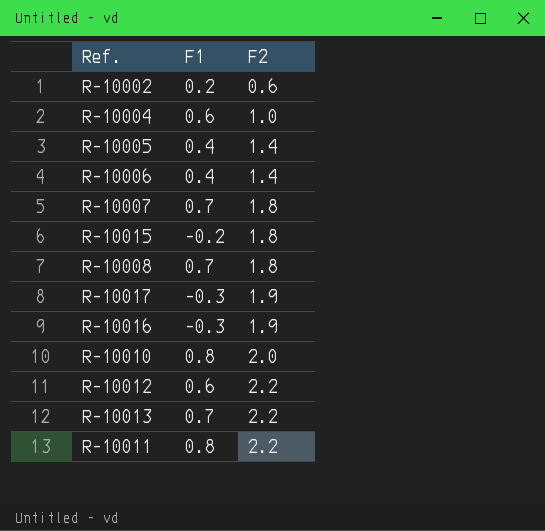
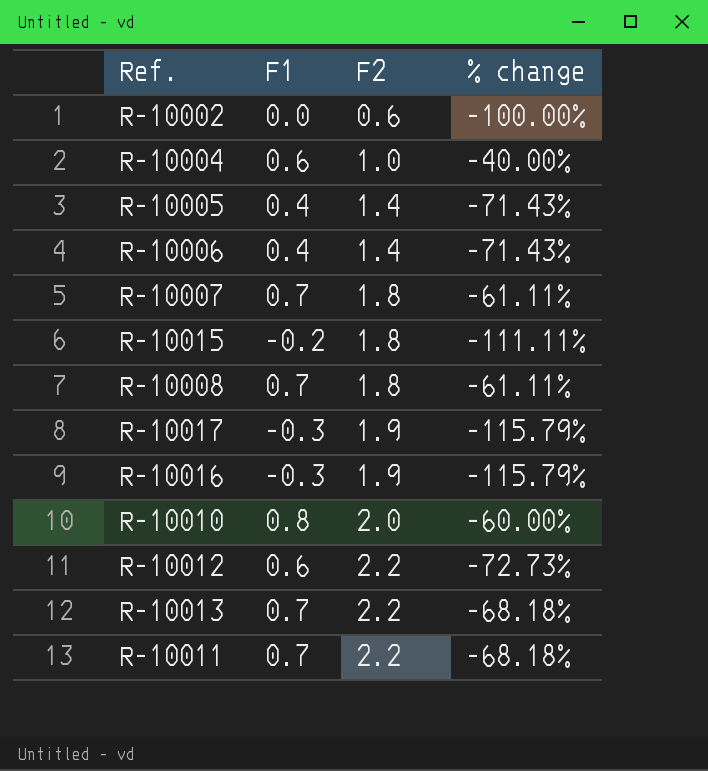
column % change | formula: none -> ([F1] - [F2]) / [F2]
R-10002 | F1: 0.2 -> 0.0
R-10011 | F1: 0.8 -> 0.7

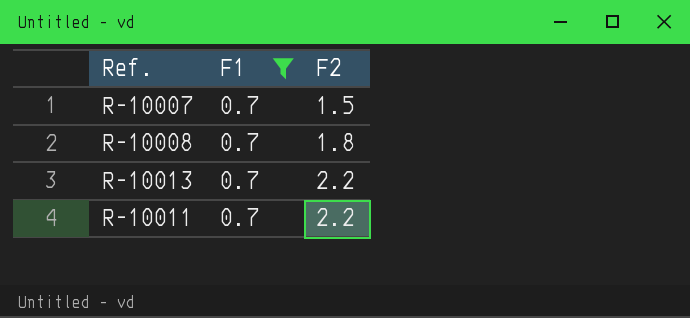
filter: none -> F1 = 0.7
column % change | formula: ([F1] - [F2]) / [F2] -> none
R-10007 | F2: 1.8 -> 1.5

